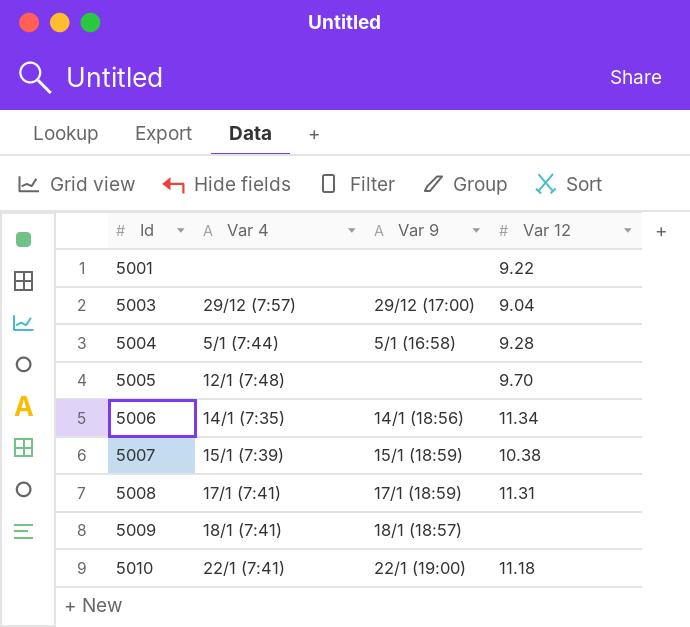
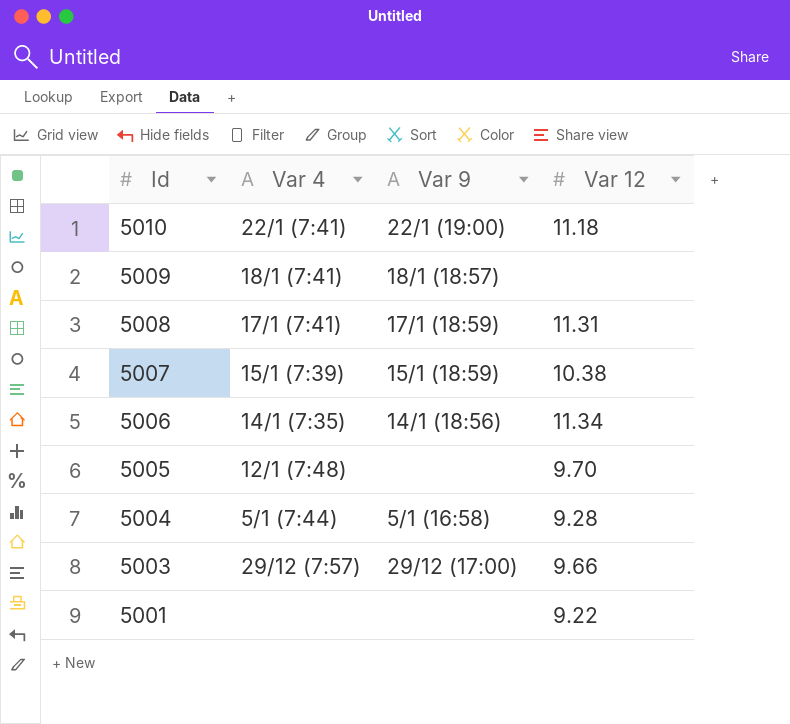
row order: Id ascending -> Id descending
5003 | Var 12: 9.04 -> 9.66

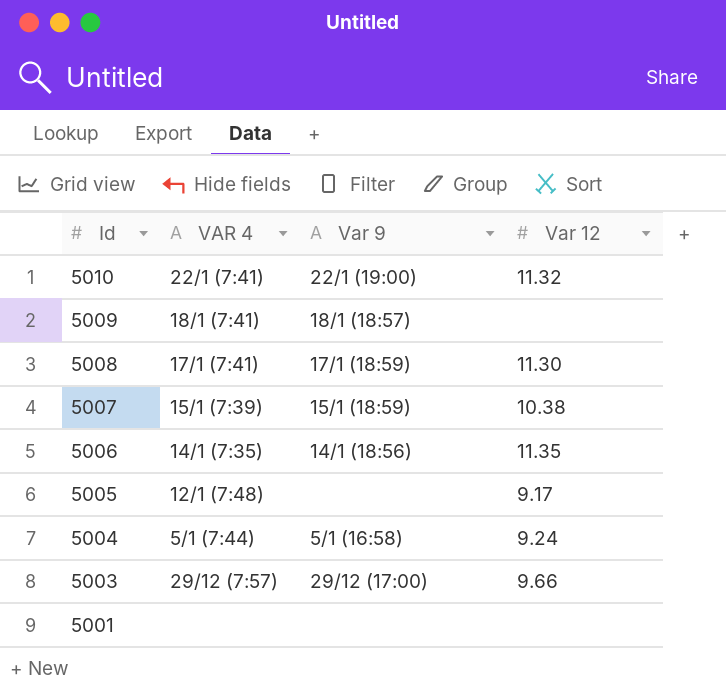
column name: Var 4 -> VAR 4
5010 | Var 12: 11.18 -> 11.32
5008 | Var 12: 11.31 -> 11.30
5006 | Var 12: 11.34 -> 11.35
5005 | Var 12: 9.70 -> 9.17
5004 | Var 12: 9.28 -> 9.24
5001 | Var 12: 9.22 -> none

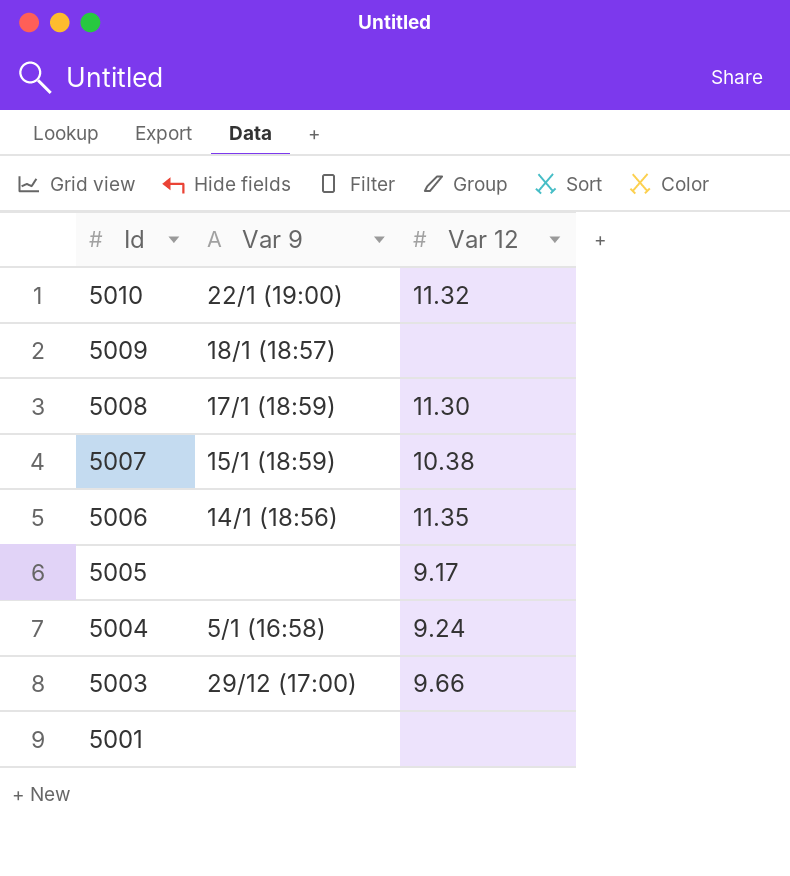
column VAR 4 | position: 2 -> none

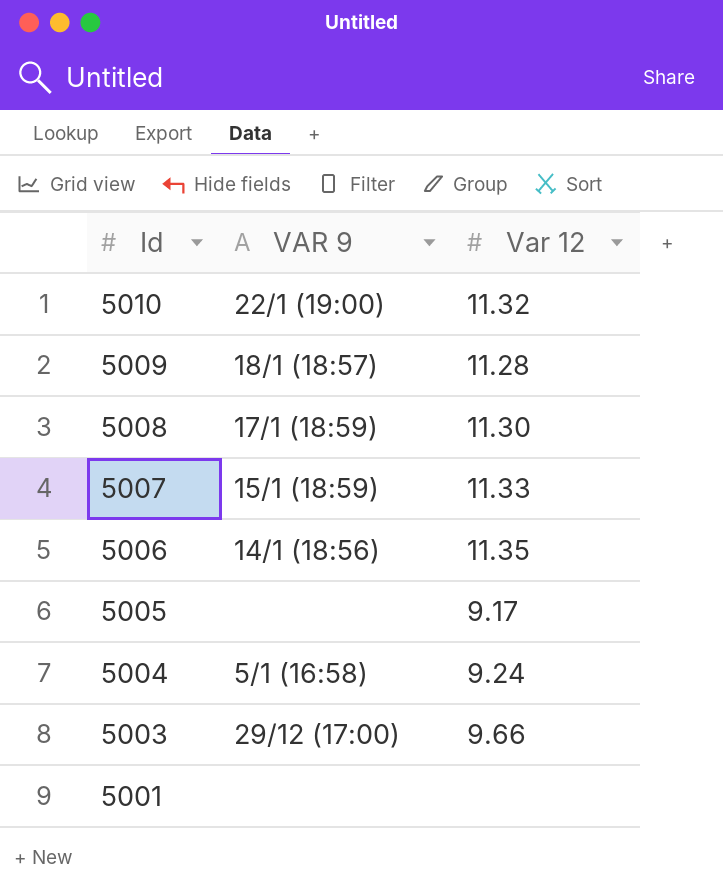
column name: Var 9 -> VAR 9
5009 | Var 12: none -> 11.28
5007 | Var 12: 10.38 -> 11.33

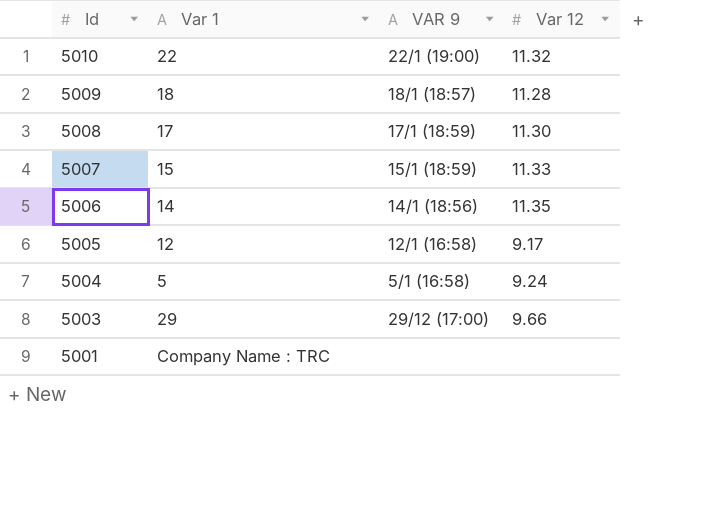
column Var 1 | position: none -> 2
5005 | VAR 9: none -> 12/1 (16:58)

